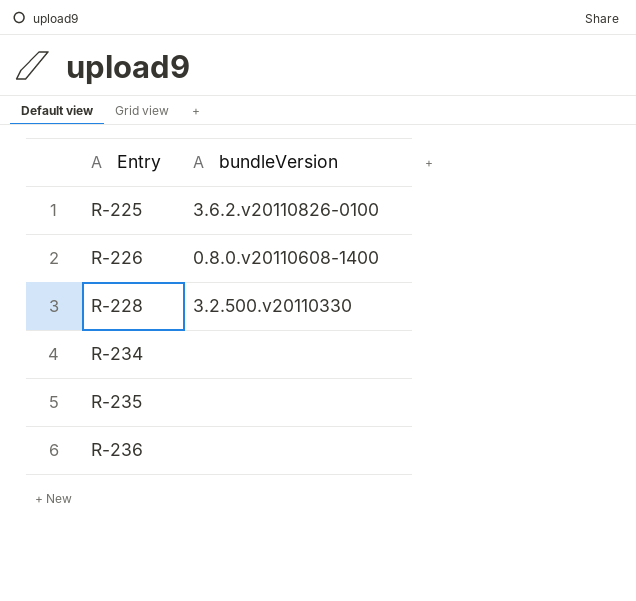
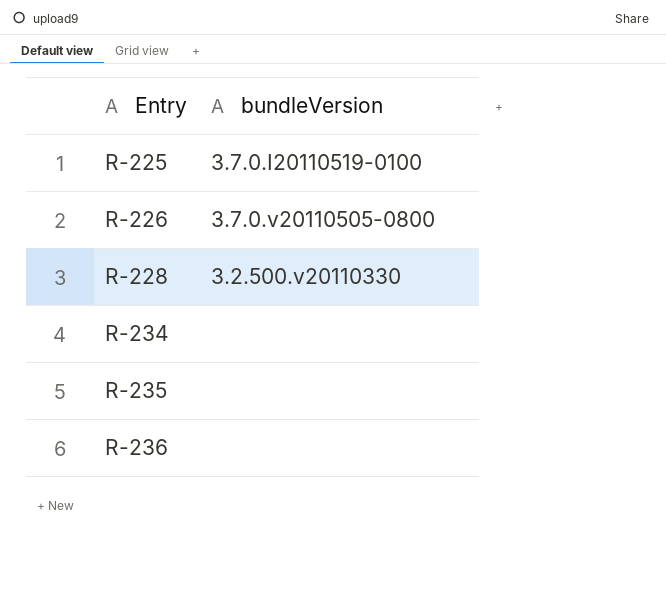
R-225 | bundleVersion: 3.6.2.v20110826-0100 -> 3.7.0.I20110519-0100
R-226 | bundleVersion: 0.8.0.v20110608-1400 -> 3.7.0.v20110505-0800

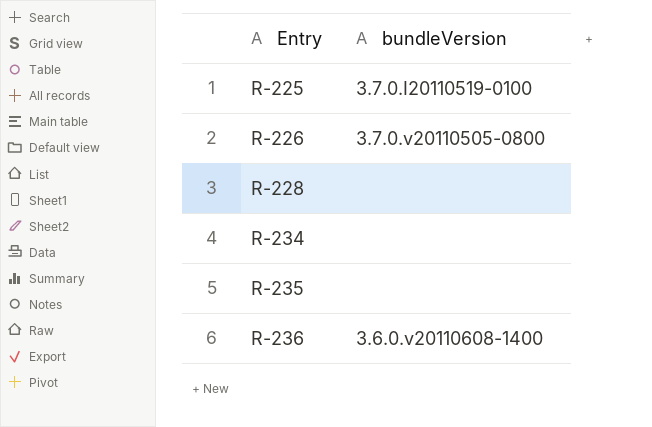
R-228 | bundleVersion: 3.2.500.v20110330 -> none
R-236 | bundleVersion: none -> 3.6.0.v20110608-1400

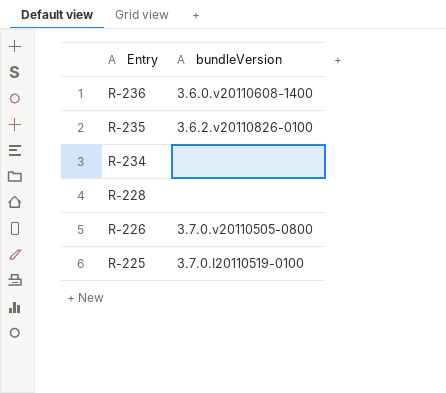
row order: Entry ascending -> Entry descending
R-235 | bundleVersion: none -> 3.6.2.v20110826-0100

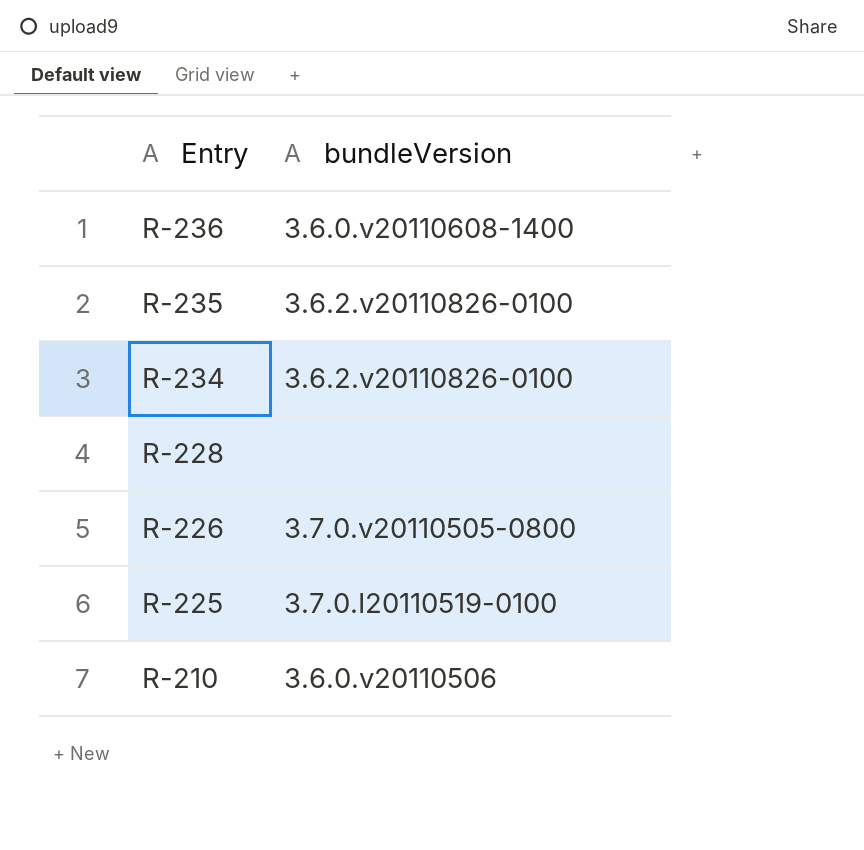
R-234 | bundleVersion: none -> 3.6.2.v20110826-0100
row R-210: none -> 3.6.0.v20110506

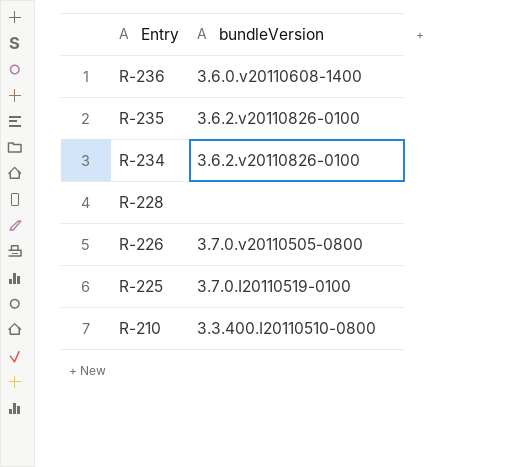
R-210 | bundleVersion: 3.6.0.v20110506 -> 3.3.400.I20110510-0800

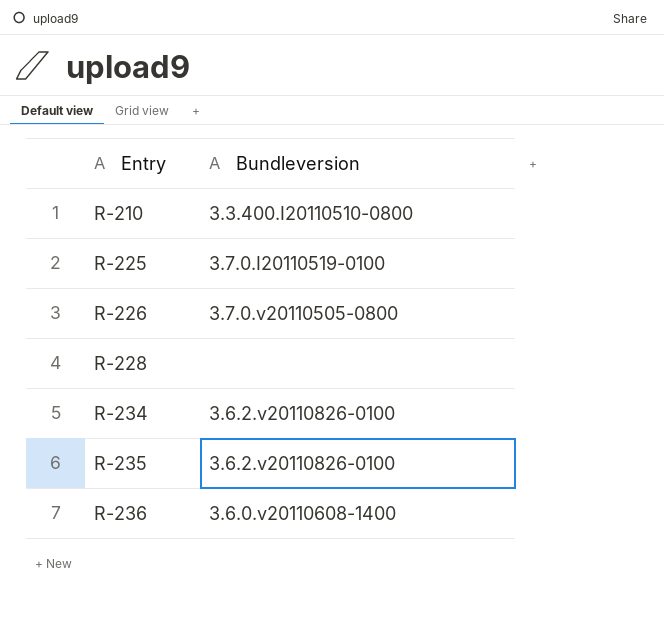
row order: Entry descending -> Entry ascending
column name: bundleVersion -> Bundleversion

